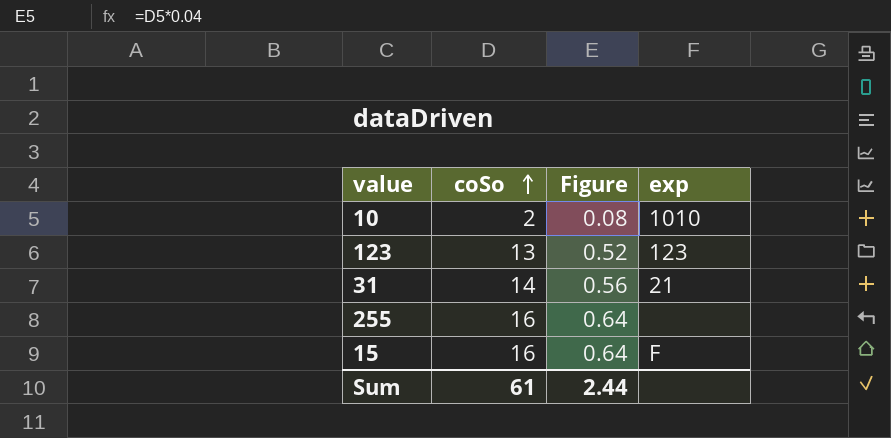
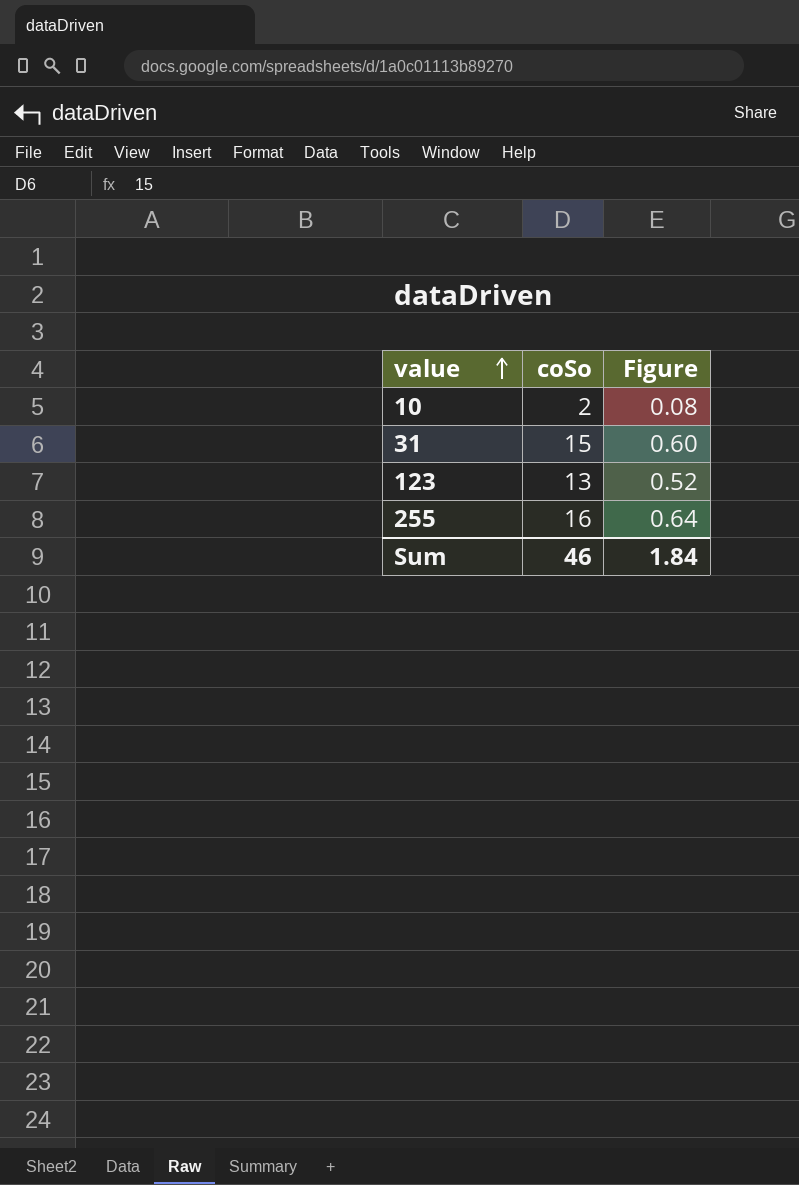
row order: coSo ascending -> value ascending
column exp | position: 4 -> none
row 15: 16 | 0.64 | F -> none
31 | coSo: 14 -> 15
31 | Figure: 0.56 -> 0.60
Sum | coSo: 61 -> 46
Sum | Figure: 2.44 -> 1.84

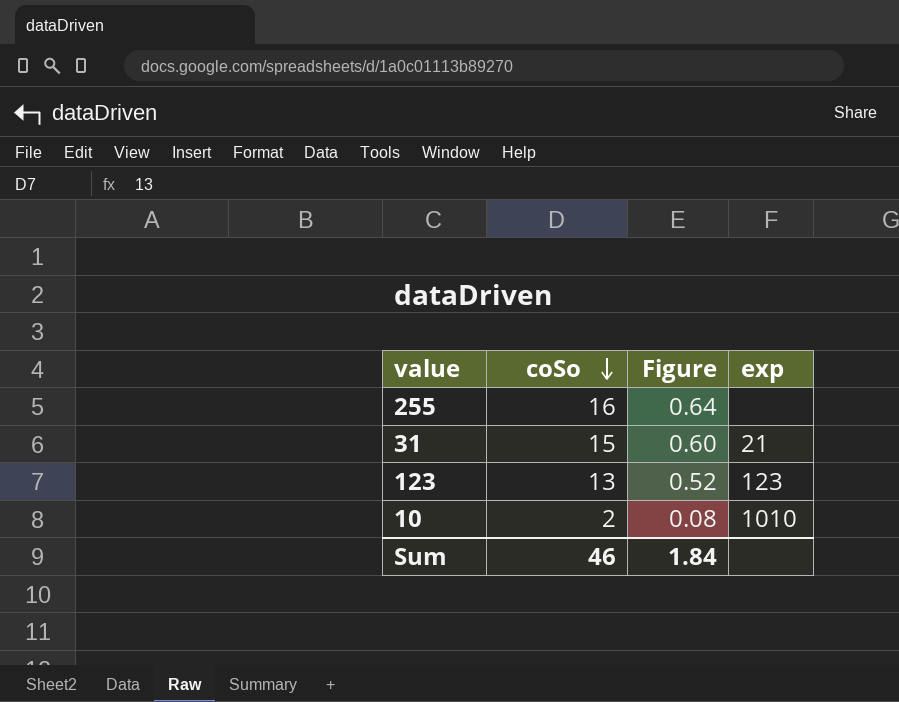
row order: value ascending -> coSo descending
column exp | position: none -> 4

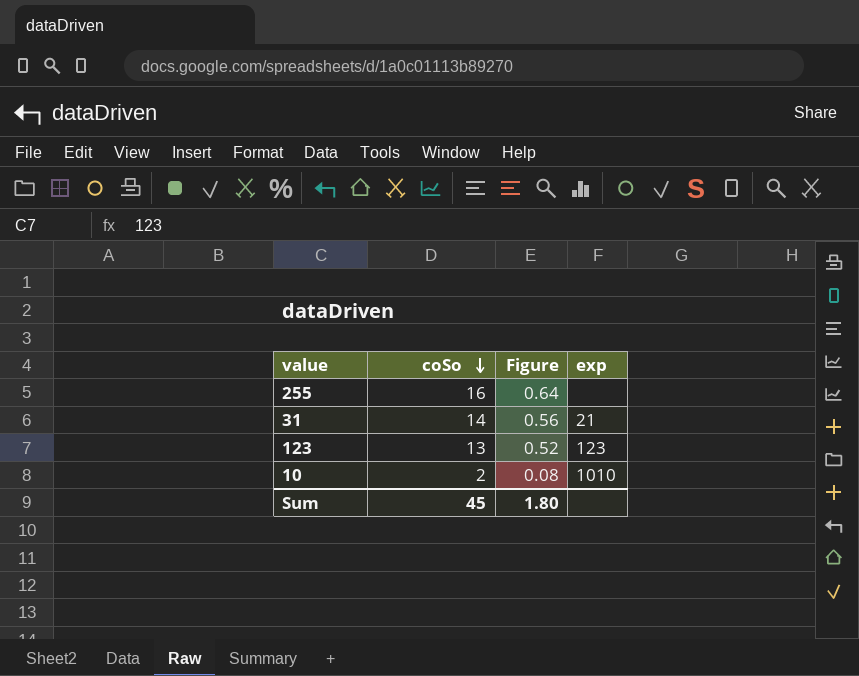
31 | coSo: 15 -> 14
31 | Figure: 0.60 -> 0.56
Sum | coSo: 46 -> 45
Sum | Figure: 1.84 -> 1.80

